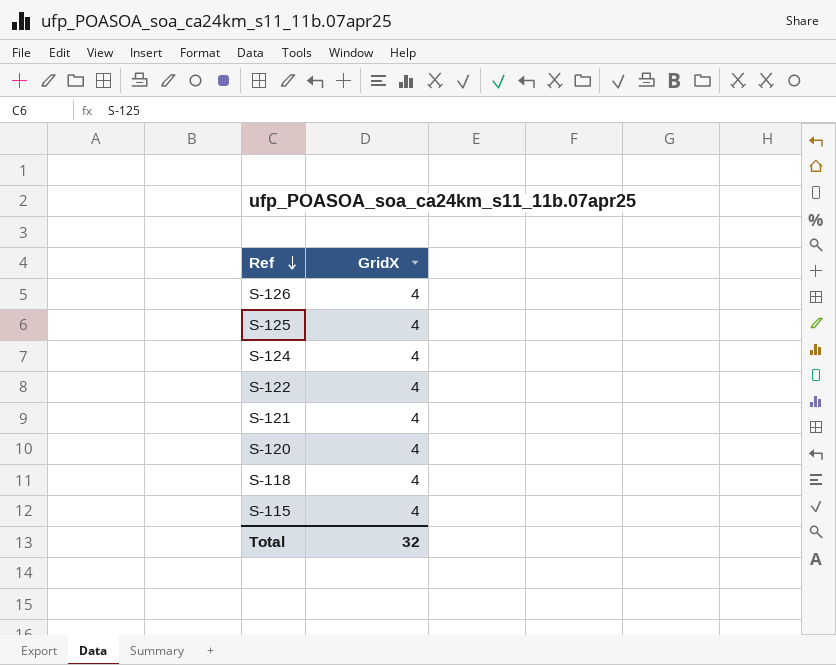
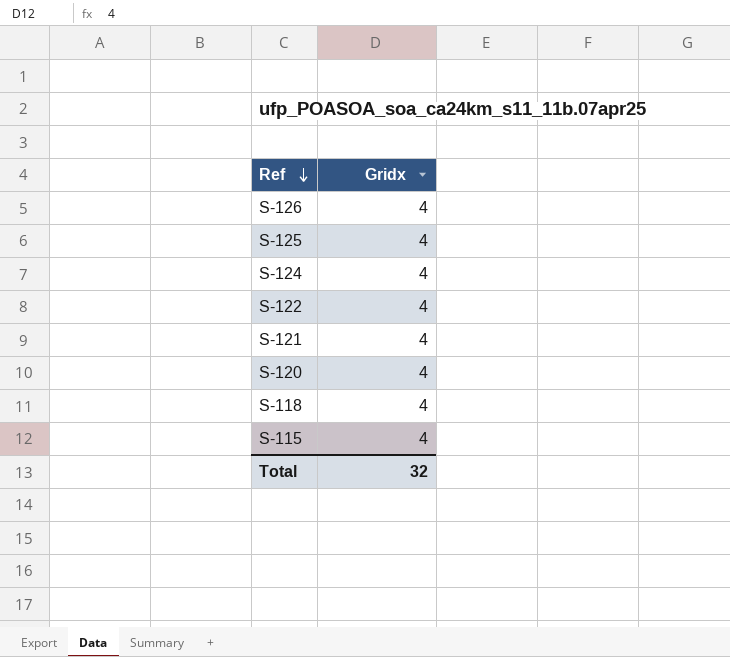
column name: GridX -> Gridx

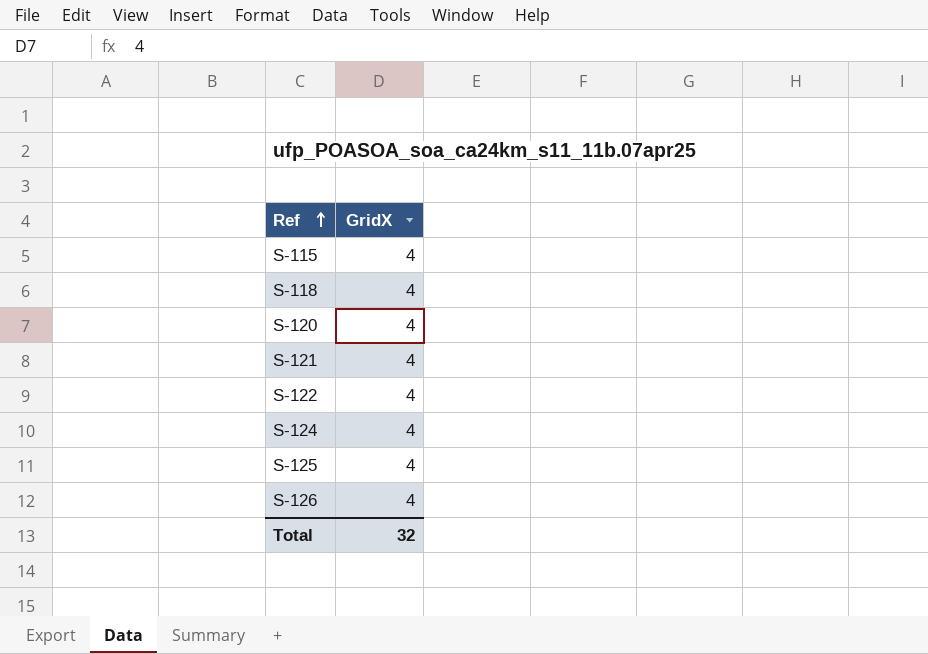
row order: Ref descending -> Ref ascending
column name: Gridx -> GridX

